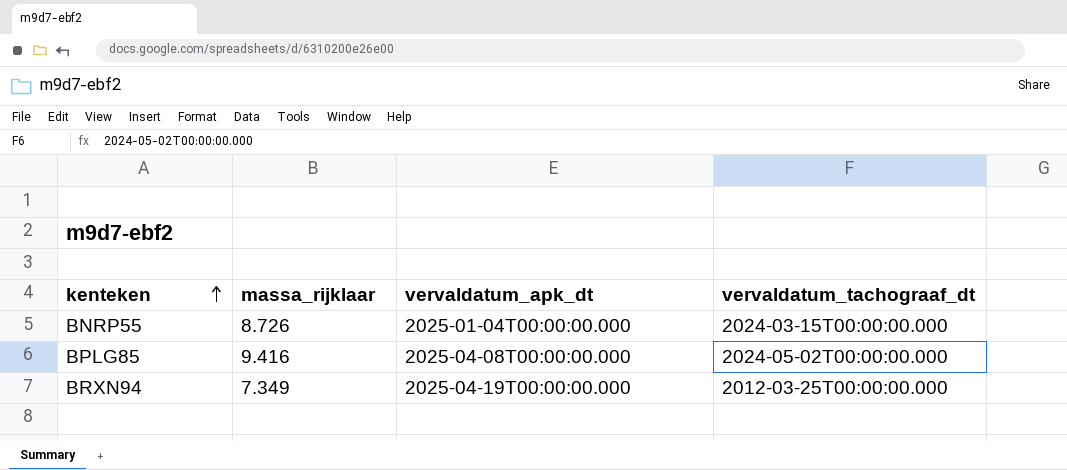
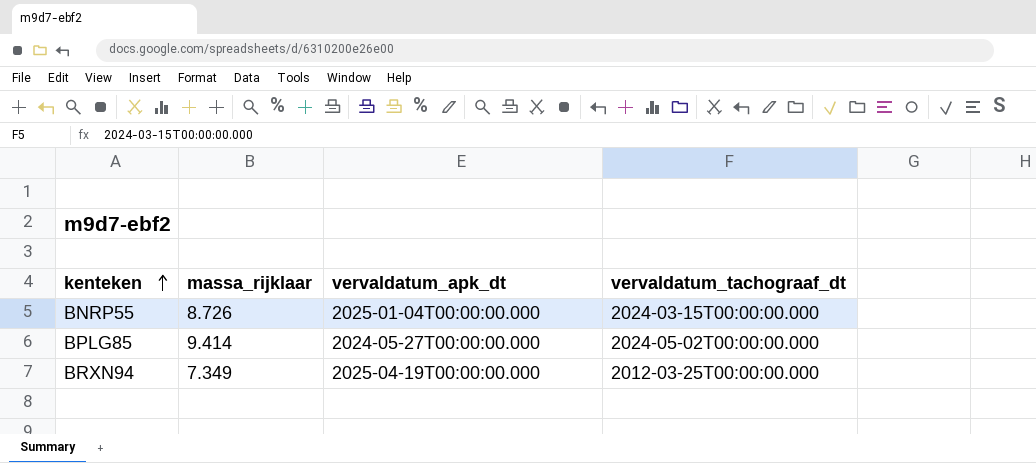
BPLG85 | massa_rijklaar: 9.416 -> 9.414
BPLG85 | vervaldatum_apk_dt: 2025-04-08T00:00:00.000 -> 2024-05-27T00:00:00.000

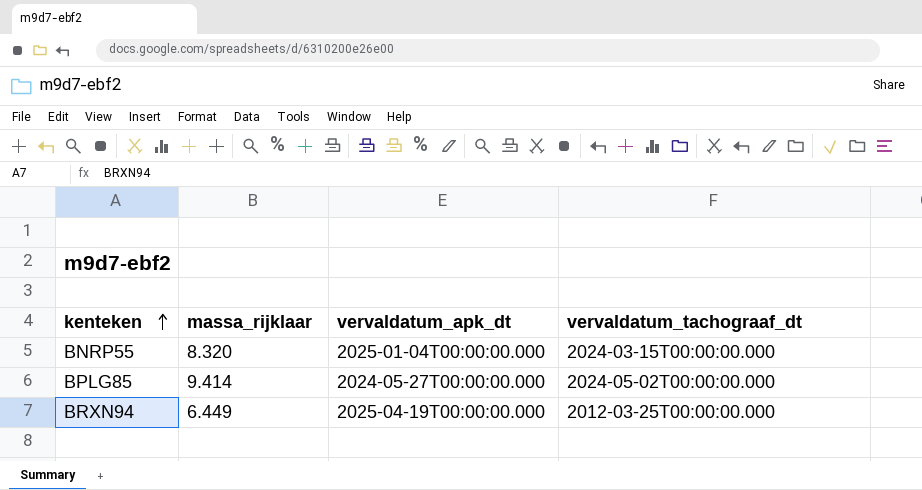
BNRP55 | massa_rijklaar: 8.726 -> 8.320
BRXN94 | massa_rijklaar: 7.349 -> 6.449

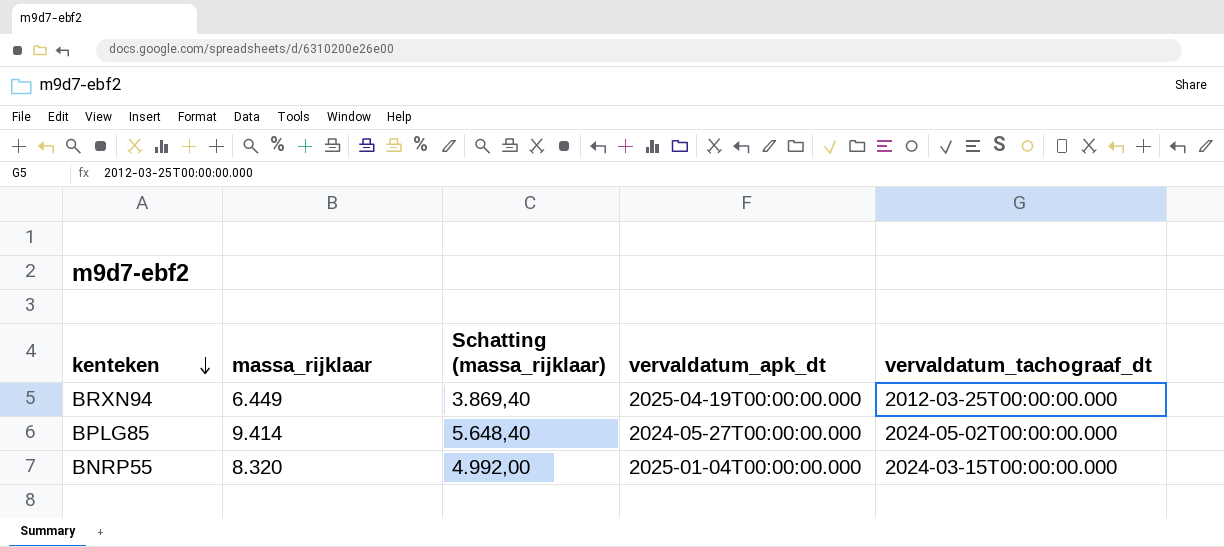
row order: kenteken ascending -> kenteken descending
column Schatting (massa_rijklaar) | formula: none -> [massa_rijklaar] * 0,6

